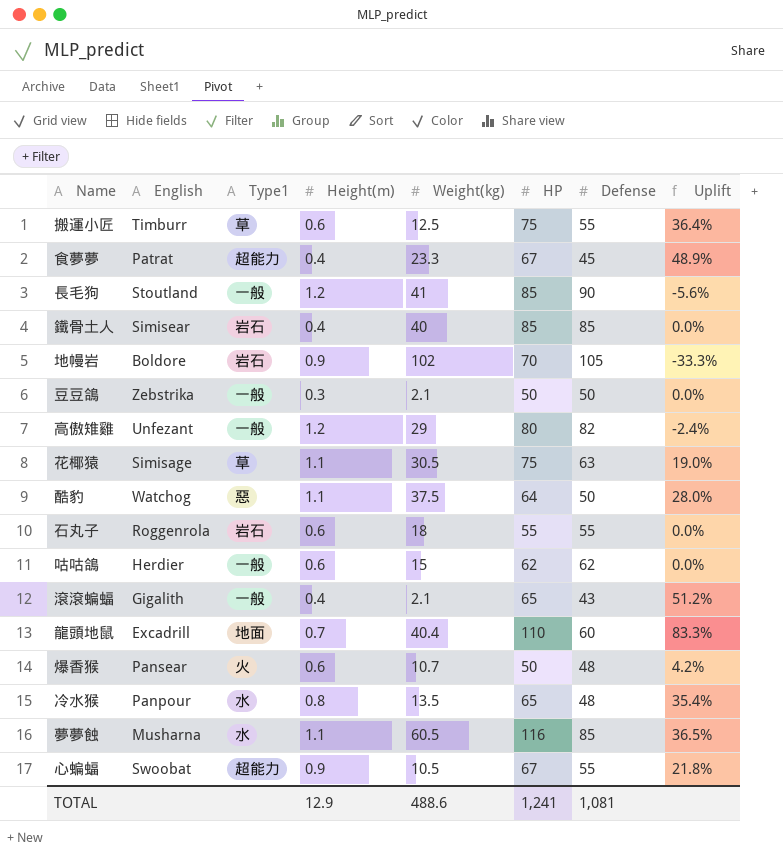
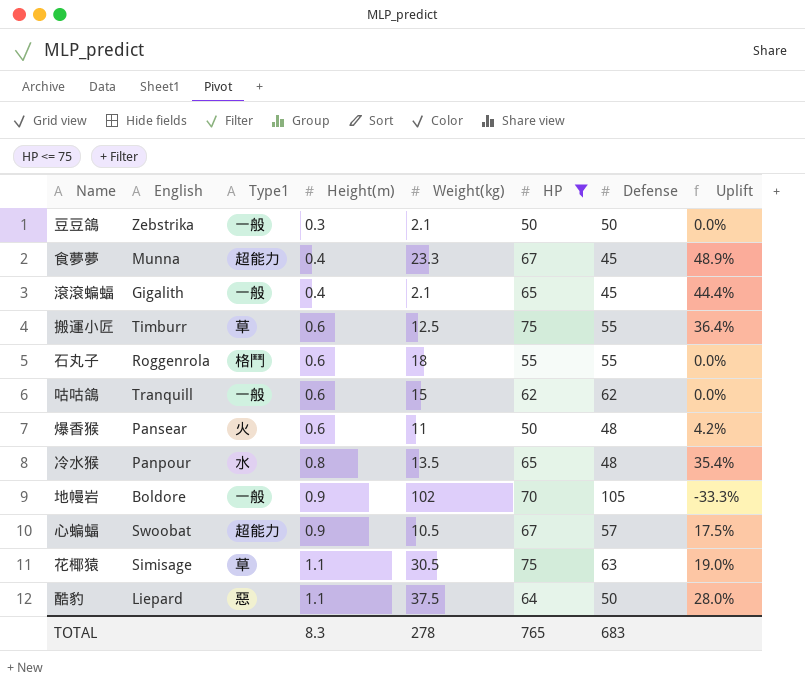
filter: none -> HP <= 75
row order: none -> Height(m) ascending
食夢夢 | English: Patrat -> Munna
滾滾蝙蝠 | Defense: 43 -> 45
滾滾蝙蝠 | Uplift: 51.2% -> 44.4%
石丸子 | Type1: 岩石 -> 格鬥
咕咕鴿 | English: Herdier -> Tranquill
爆香猴 | Weight(kg): 10.7 -> 11
地幔岩 | Type1: 岩石 -> 一般
心蝙蝠 | Defense: 55 -> 57
心蝙蝠 | Uplift: 21.8% -> 17.5%
酷豹 | English: Watchog -> Liepard
TOTAL | Height(m): 12.9 -> 8.3
TOTAL | Weight(kg): 488.6 -> 278
TOTAL | HP: 1,241 -> 765
TOTAL | Defense: 1,081 -> 683

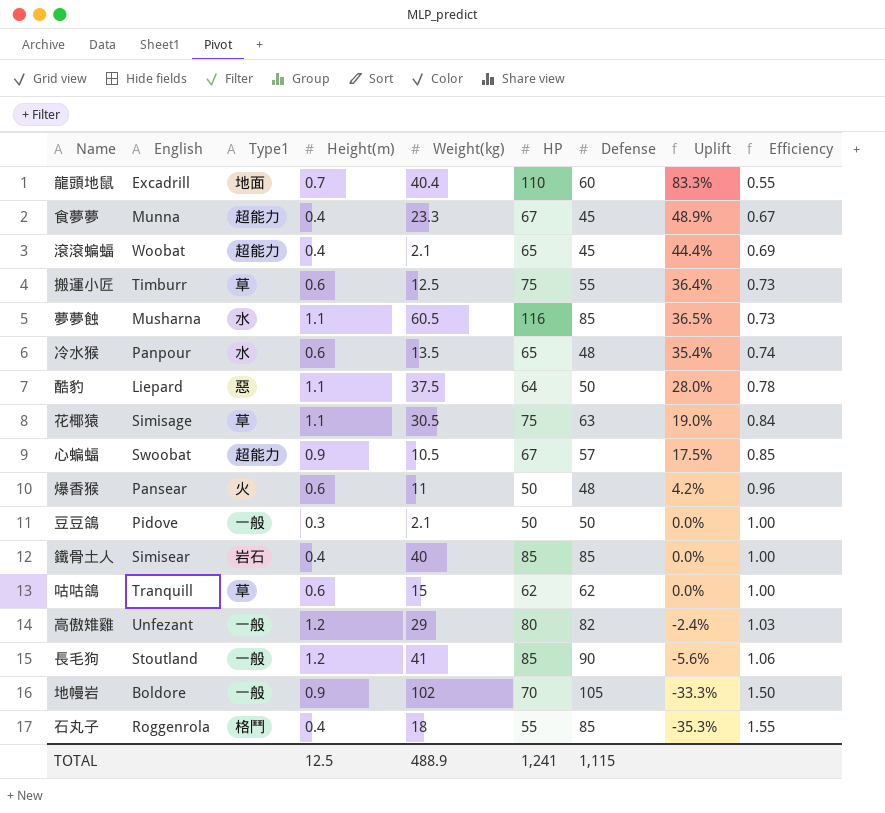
filter: HP <= 75 -> none
row order: Height(m) ascending -> Efficiency ascending
column Efficiency | formula: none -> [Defense] / [HP]
滾滾蝙蝠 | English: Gigalith -> Woobat
滾滾蝙蝠 | Type1: 一般 -> 超能力
冷水猴 | Height(m): 0.8 -> 0.6
豆豆鴿 | English: Zebstrika -> Pidove
咕咕鴿 | Type1: 一般 -> 草
石丸子 | Height(m): 0.6 -> 0.4
石丸子 | Defense: 55 -> 85
石丸子 | Uplift: 0.0% -> -35.3%
TOTAL | Height(m): 8.3 -> 12.5
TOTAL | Weight(kg): 278 -> 488.9
TOTAL | HP: 765 -> 1,241
TOTAL | Defense: 683 -> 1,115

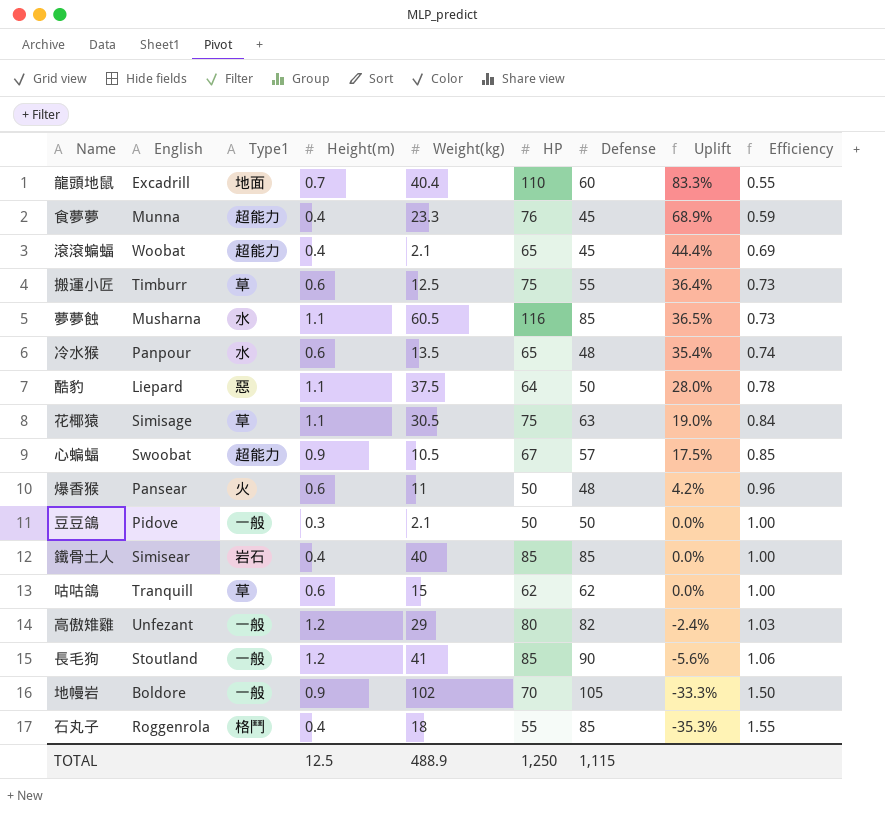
食夢夢 | HP: 67 -> 76
食夢夢 | Uplift: 48.9% -> 68.9%
食夢夢 | Efficiency: 0.67 -> 0.59
TOTAL | HP: 1,241 -> 1,250

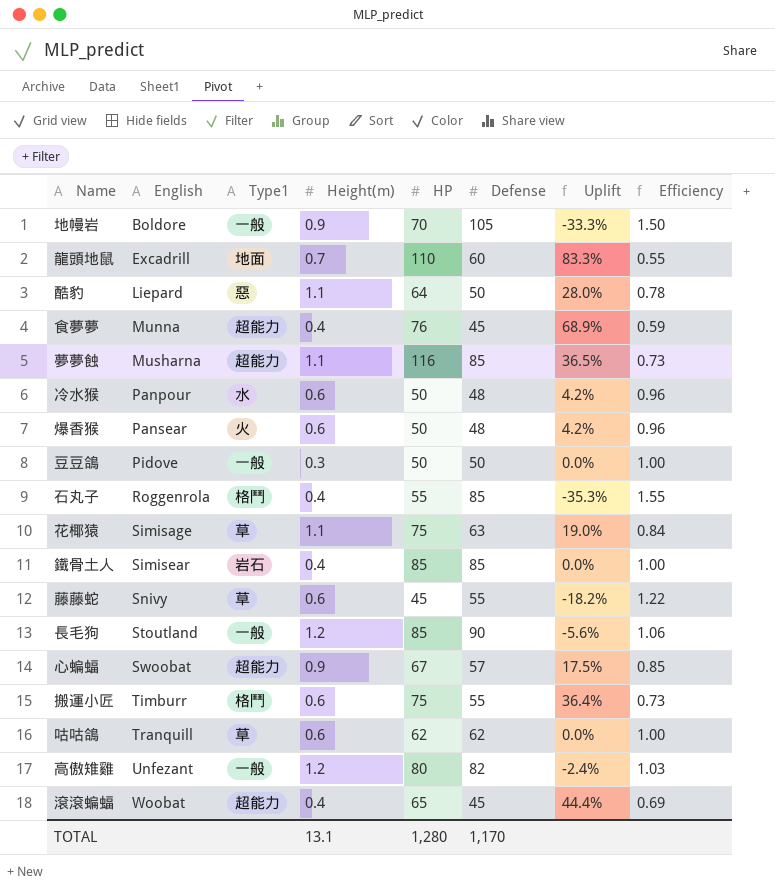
row order: Efficiency ascending -> English ascending
column Weight(kg) | position: 5 -> none
夢夢蝕 | Type1: 水 -> 超能力
冷水猴 | HP: 65 -> 50
冷水猴 | Uplift: 35.4% -> 4.2%
冷水猴 | Efficiency: 0.74 -> 0.96
row 藤藤蛇: none -> Snivy | 草 | 0.6 | 45 | 55 | -18.2% | 1.22
搬運小匠 | Type1: 草 -> 格鬥
TOTAL | Height(m): 12.5 -> 13.1
TOTAL | HP: 1,250 -> 1,280
TOTAL | Defense: 1,115 -> 1,170

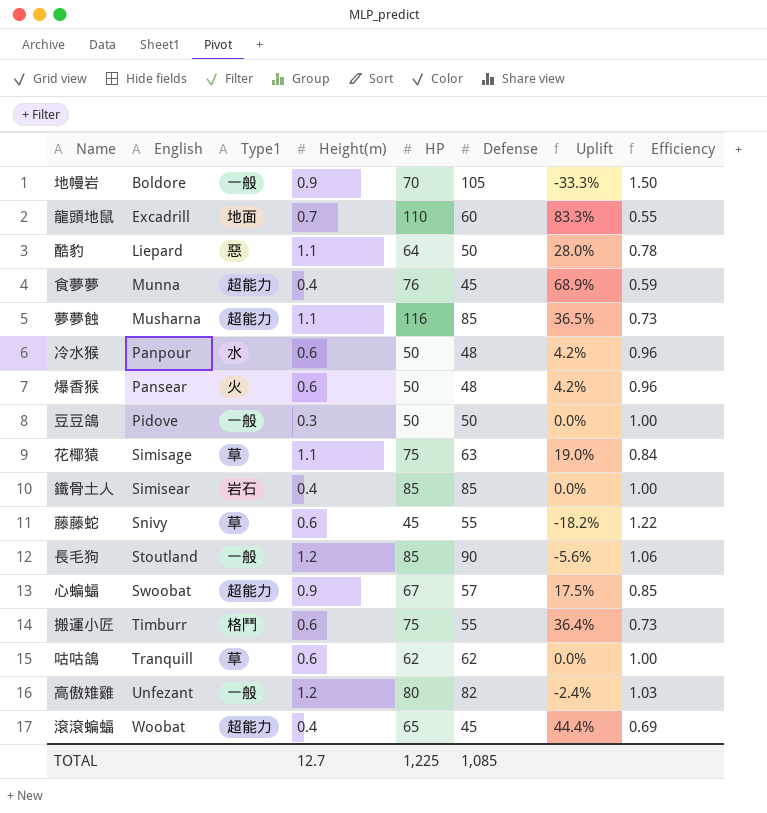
row 石丸子: Roggenrola | 格鬥 | 0.4 | 55 | 85 | -35.3% | 1.55 -> none
TOTAL | Height(m): 13.1 -> 12.7
TOTAL | HP: 1,280 -> 1,225
TOTAL | Defense: 1,170 -> 1,085

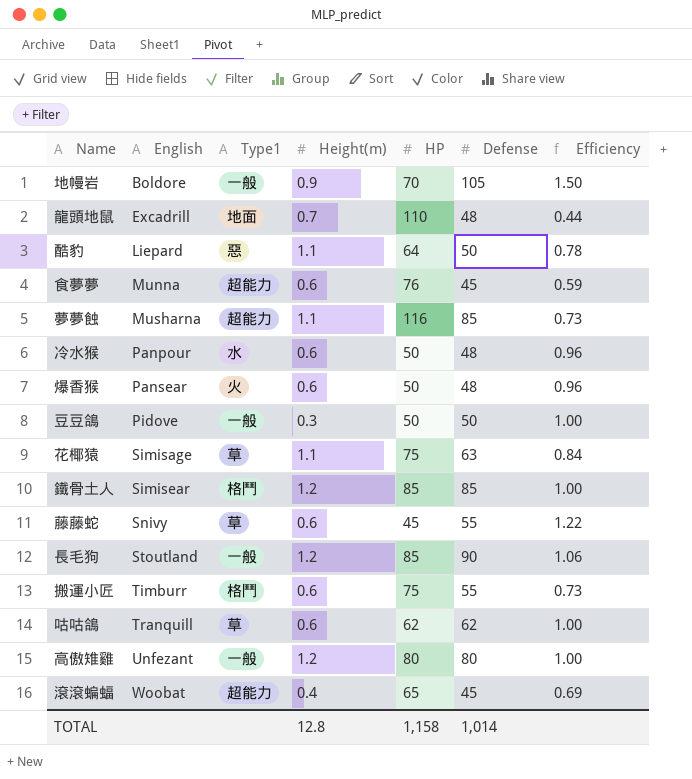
column Uplift | formula: ([HP] - [Defense]) / [Defense] -> none
row 心蝙蝠: Swoobat | 超能力 | 0.9 | 67 | 57 | 17.5% | 0.85 -> none
龍頭地鼠 | Defense: 60 -> 48
龍頭地鼠 | Efficiency: 0.55 -> 0.44
食夢夢 | Height(m): 0.4 -> 0.6
鐵骨土人 | Type1: 岩石 -> 格鬥
鐵骨土人 | Height(m): 0.4 -> 1.2
高傲雉雞 | Defense: 82 -> 80
高傲雉雞 | Efficiency: 1.03 -> 1.00
TOTAL | Height(m): 12.7 -> 12.8
TOTAL | HP: 1,225 -> 1,158
TOTAL | Defense: 1,085 -> 1,014

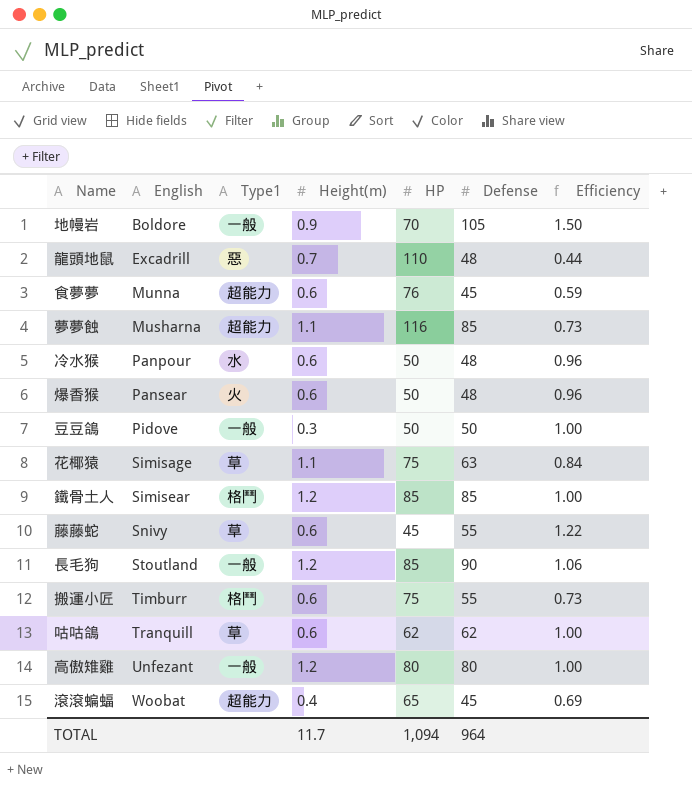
row 酷豹: Liepard | 惡 | 1.1 | 64 | 50 | 0.78 -> none
龍頭地鼠 | Type1: 地面 -> 惡
TOTAL | Height(m): 12.8 -> 11.7
TOTAL | HP: 1,158 -> 1,094
TOTAL | Defense: 1,014 -> 964

